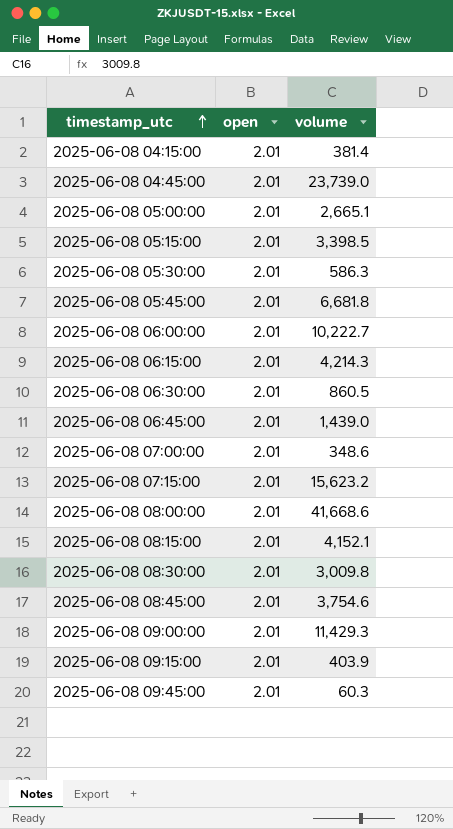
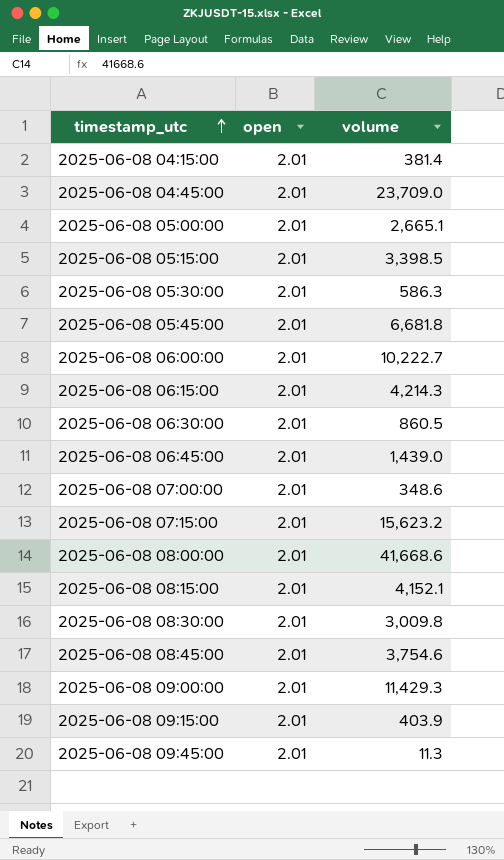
2025-06-08 04:45:00 | volume: 23,739.0 -> 23,709.0
2025-06-08 09:45:00 | volume: 60.3 -> 11.3

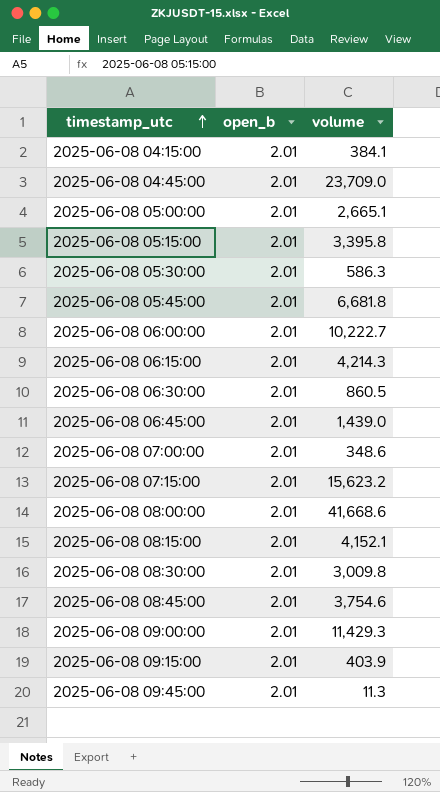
column name: open -> open_b
2025-06-08 04:15:00 | volume: 381.4 -> 384.1
2025-06-08 05:15:00 | volume: 3,398.5 -> 3,395.8

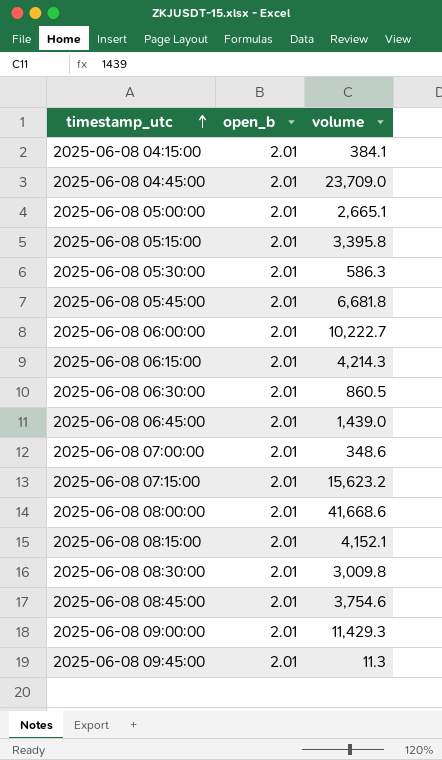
row 2025-06-08 09:15:00: 2.01 | 403.9 -> none

